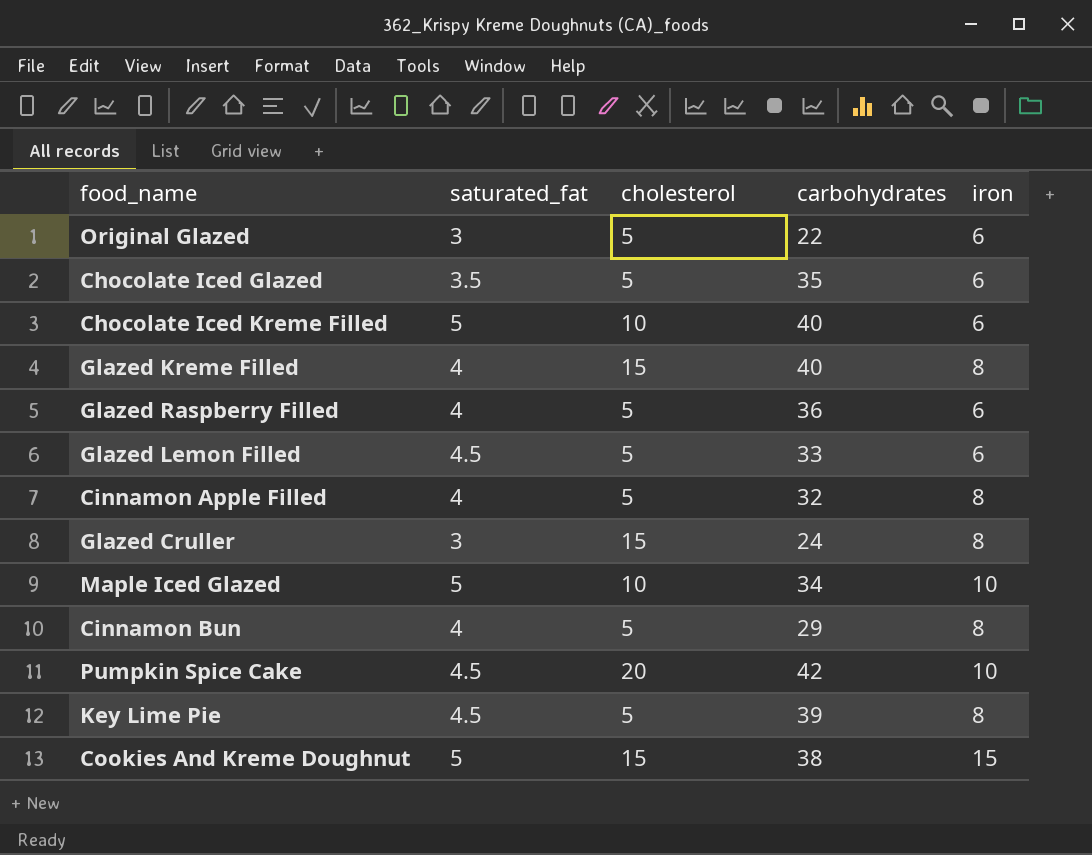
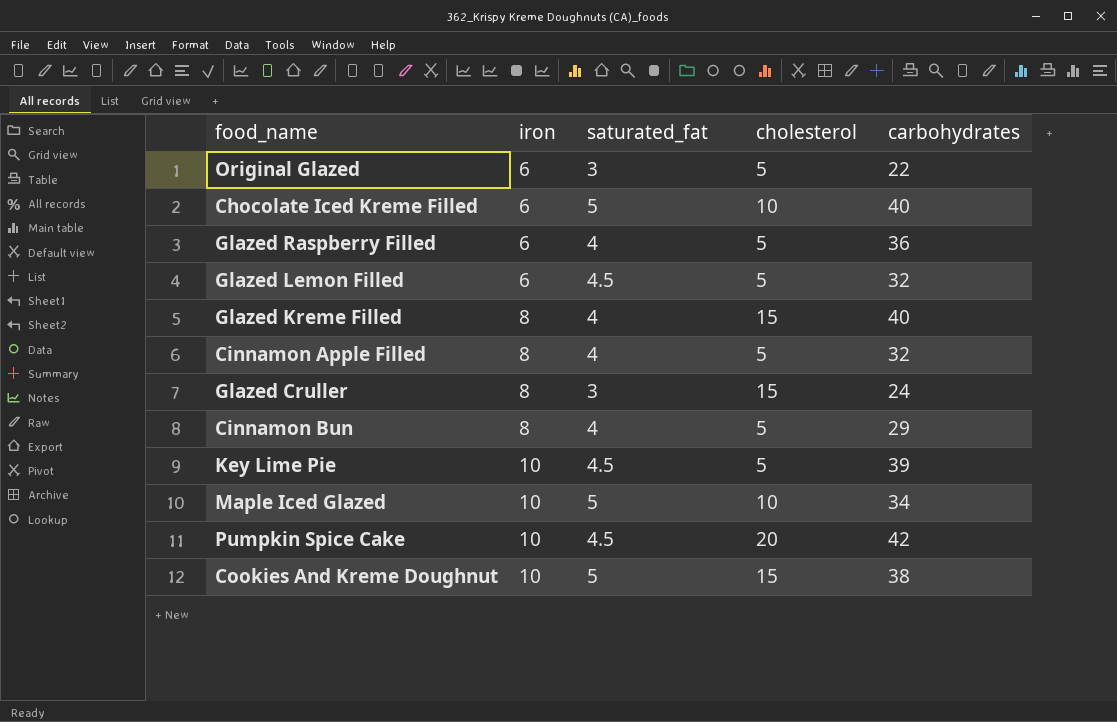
row order: none -> iron ascending
column iron | position: 5 -> 2
row Chocolate Iced Glazed: 3.5 | 5 | 35 | 6 -> none
Glazed Lemon Filled | carbohydrates: 33 -> 32
Key Lime Pie | iron: 8 -> 10
Cookies And Kreme Doughnut | iron: 15 -> 10

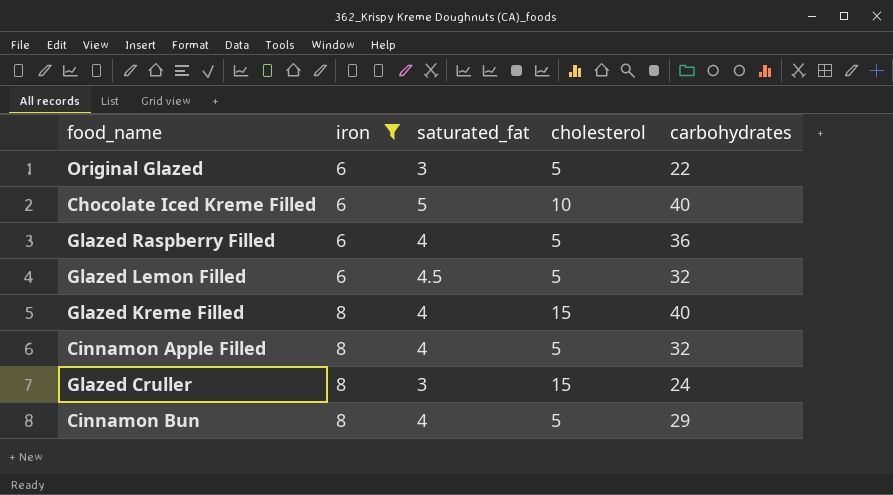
filter: none -> iron != 10

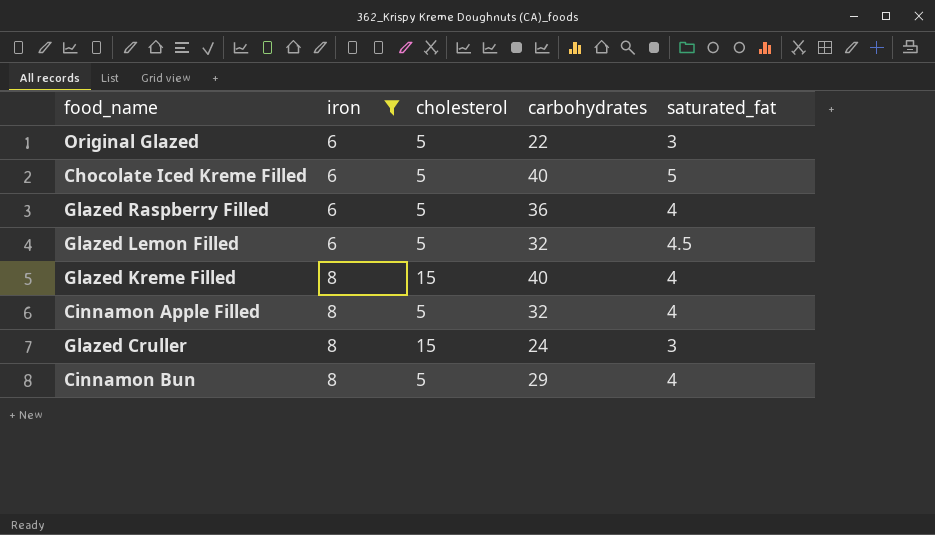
column saturated_fat | position: 3 -> 5
Chocolate Iced Kreme Filled | cholesterol: 10 -> 5

